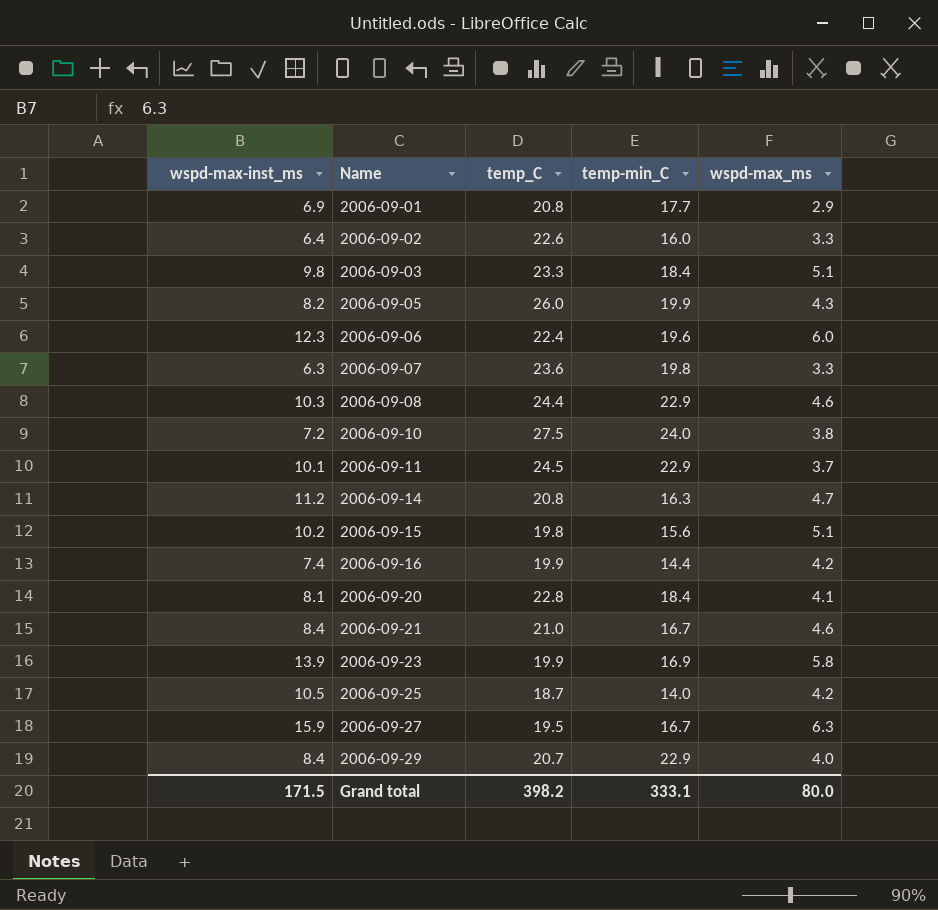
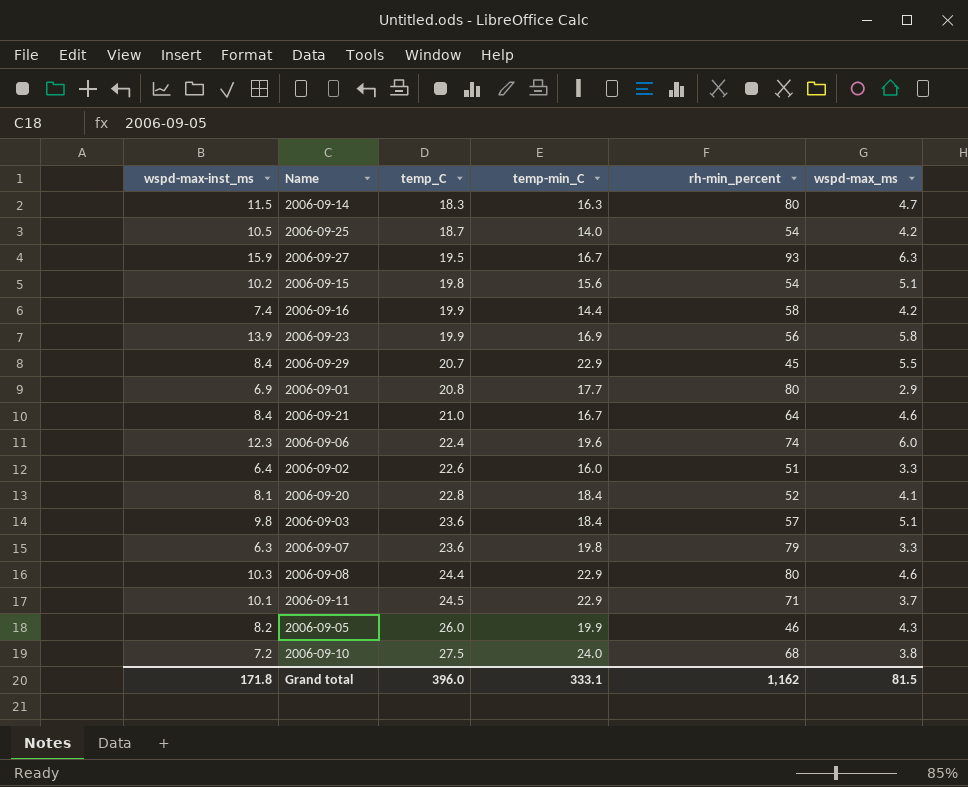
row order: Name ascending -> temp_C ascending
column rh-min_percent | position: none -> 5
2006-09-14 | wspd-max-inst_ms: 11.2 -> 11.5
2006-09-14 | temp_C: 20.8 -> 18.3
2006-09-29 | wspd-max_ms: 4.0 -> 5.5
2006-09-03 | temp_C: 23.3 -> 23.6
Grand total | wspd-max-inst_ms: 171.5 -> 171.8
Grand total | temp_C: 398.2 -> 396.0
Grand total | wspd-max_ms: 80.0 -> 81.5

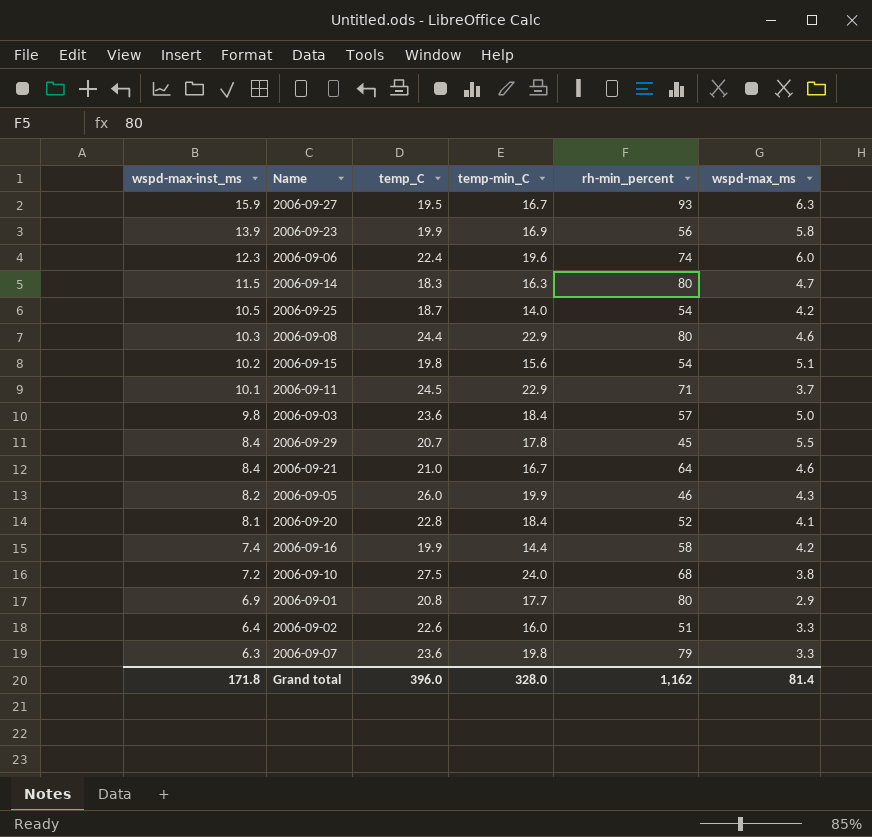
row order: temp_C ascending -> wspd-max-inst_ms descending
2006-09-03 | wspd-max_ms: 5.1 -> 5.0
2006-09-29 | temp-min_C: 22.9 -> 17.8
Grand total | temp-min_C: 333.1 -> 328.0
Grand total | wspd-max_ms: 81.5 -> 81.4

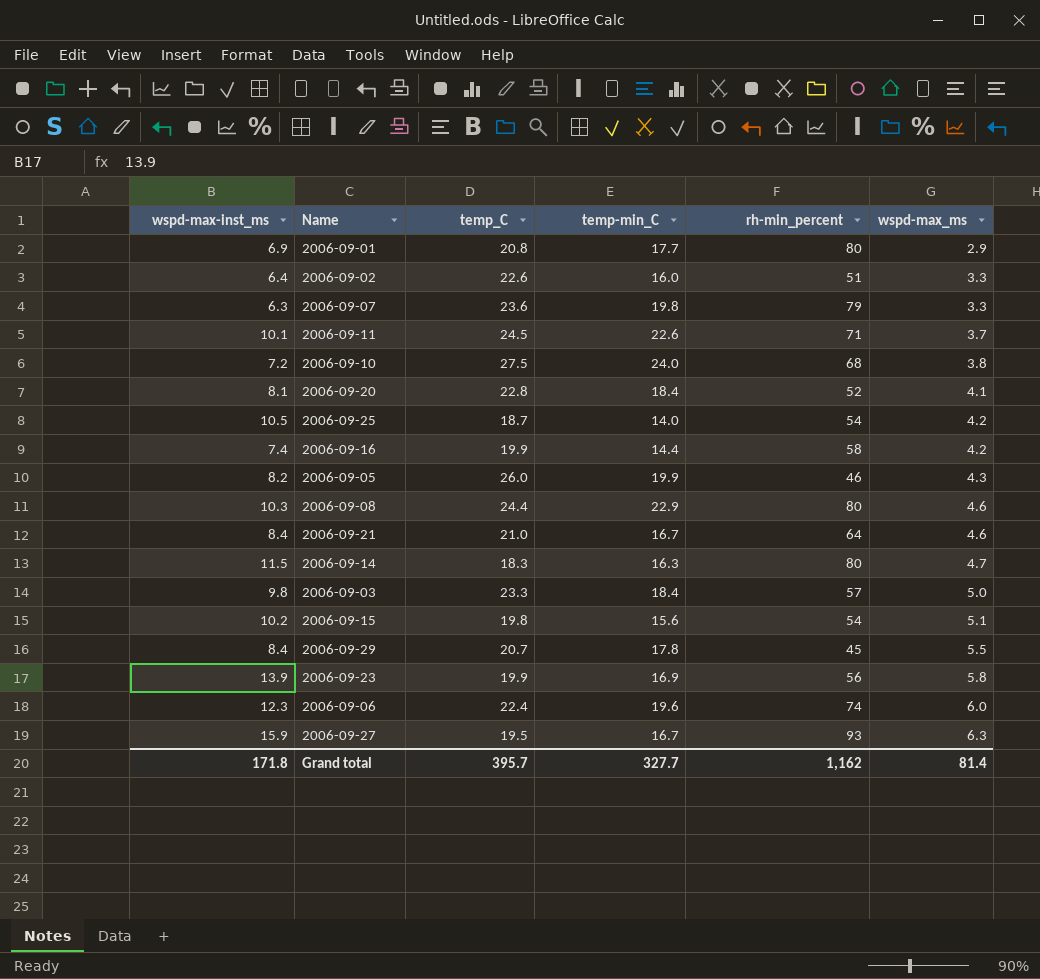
row order: wspd-max-inst_ms descending -> wspd-max_ms ascending
2006-09-11 | temp-min_C: 22.9 -> 22.6
2006-09-03 | temp_C: 23.6 -> 23.3
Grand total | temp_C: 396.0 -> 395.7
Grand total | temp-min_C: 328.0 -> 327.7

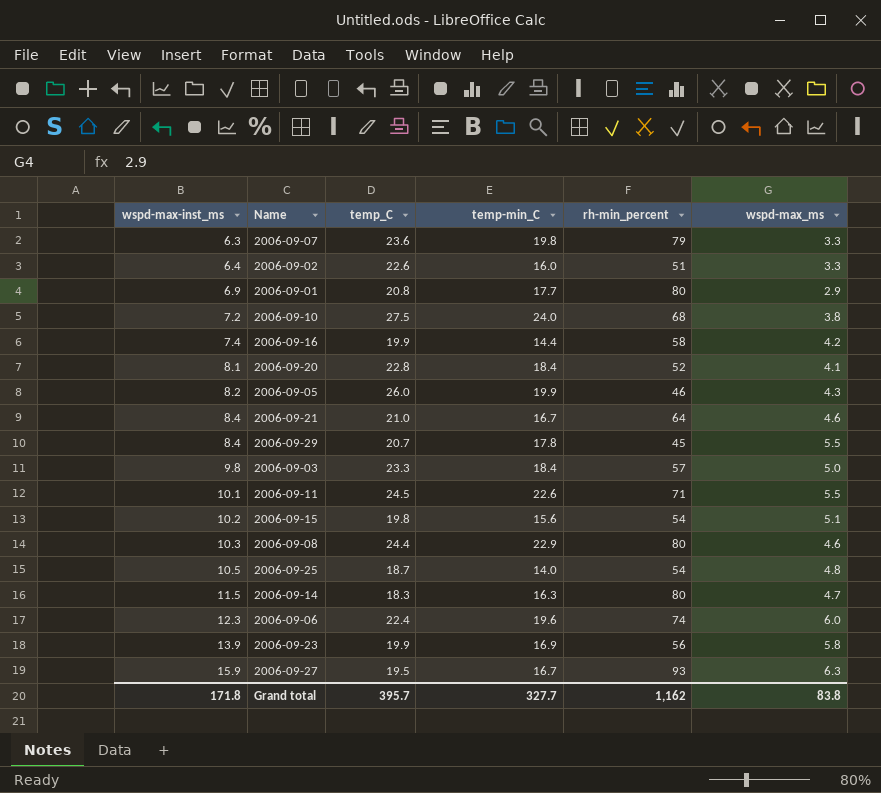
row order: wspd-max_ms ascending -> wspd-max-inst_ms ascending
2006-09-11 | wspd-max_ms: 3.7 -> 5.5
2006-09-25 | wspd-max_ms: 4.2 -> 4.8
Grand total | wspd-max_ms: 81.4 -> 83.8

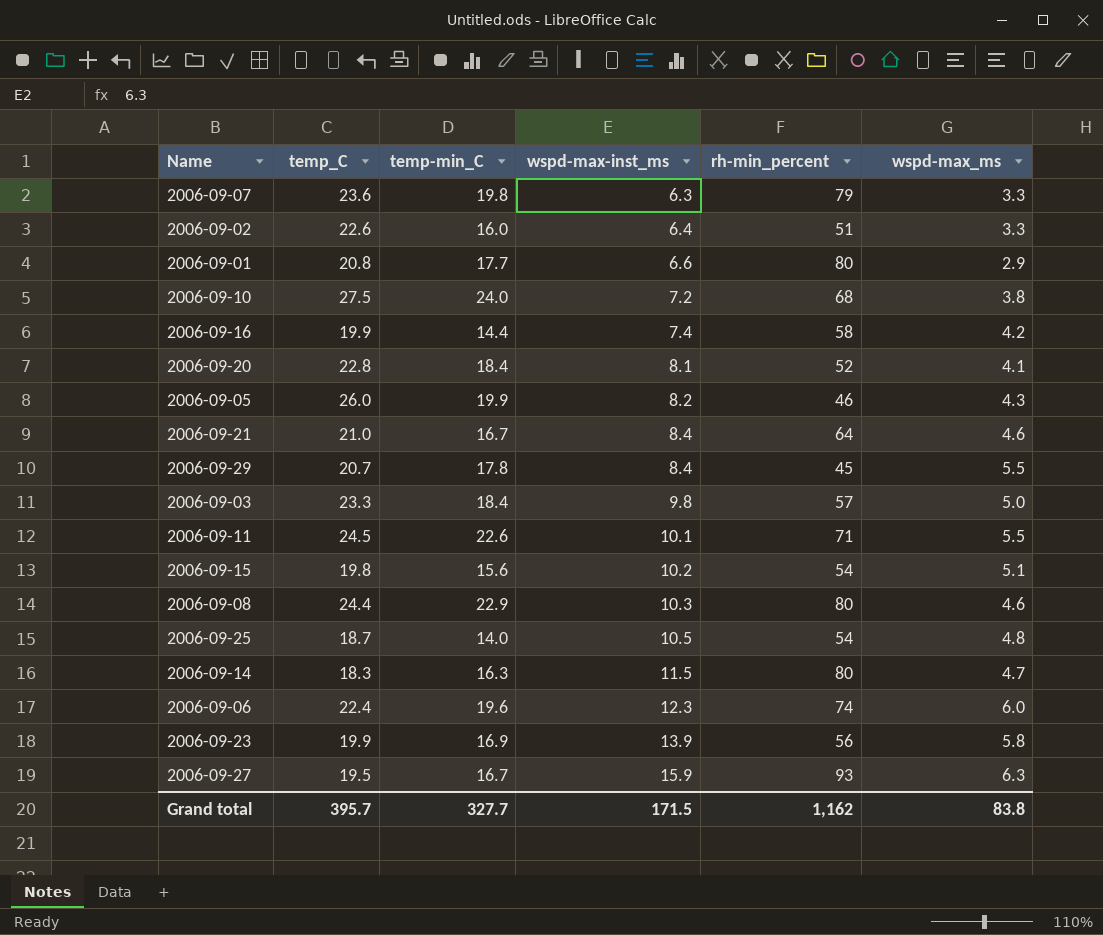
column wspd-max-inst_ms | position: 1 -> 4
2006-09-01 | wspd-max-inst_ms: 6.9 -> 6.6
Grand total | wspd-max-inst_ms: 171.8 -> 171.5

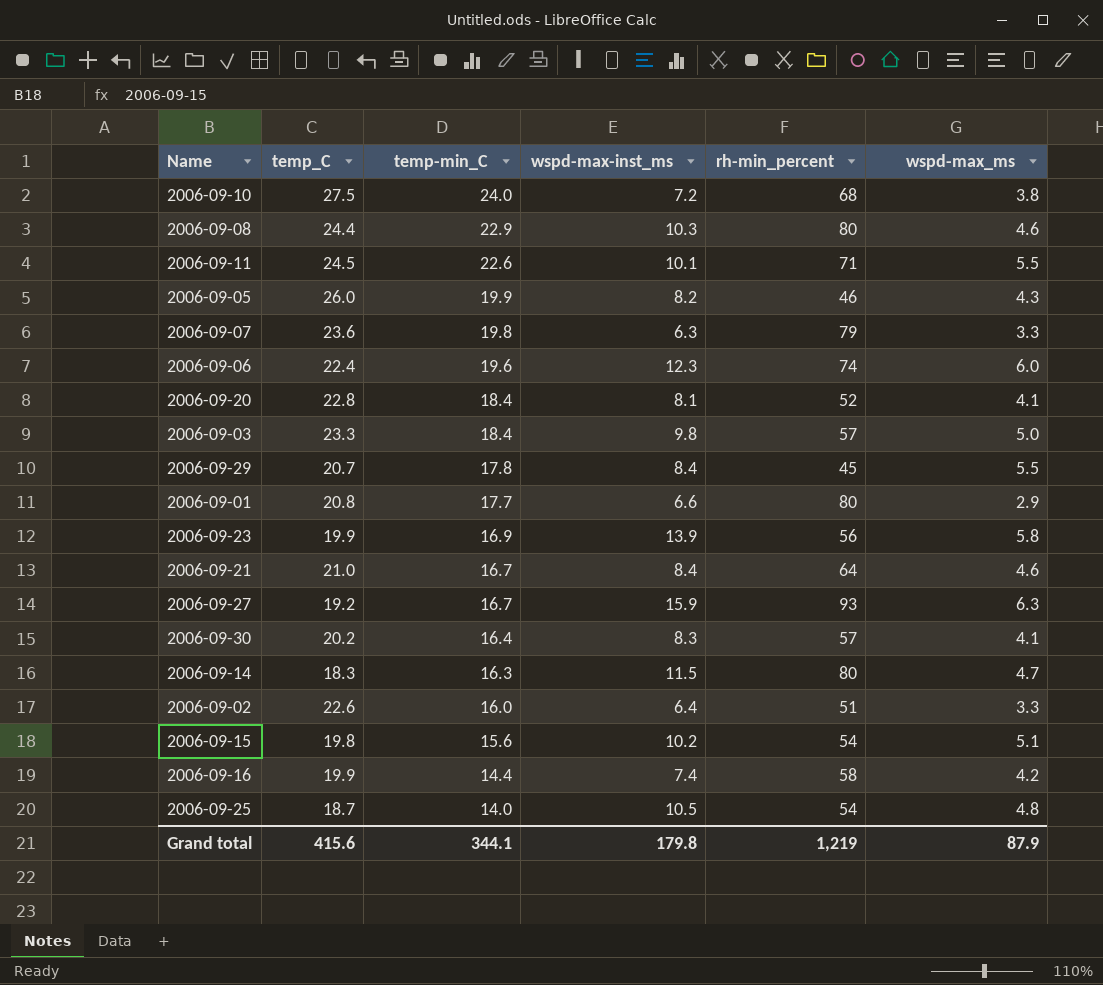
row order: wspd-max-inst_ms ascending -> temp-min_C descending
2006-09-27 | temp_C: 19.5 -> 19.2
row 2006-09-30: none -> 20.2 | 16.4 | 8.3 | 57 | 4.1
Grand total | temp_C: 395.7 -> 415.6
Grand total | temp-min_C: 327.7 -> 344.1
Grand total | wspd-max-inst_ms: 171.5 -> 179.8
Grand total | rh-min_percent: 1,162 -> 1,219
Grand total | wspd-max_ms: 83.8 -> 87.9

